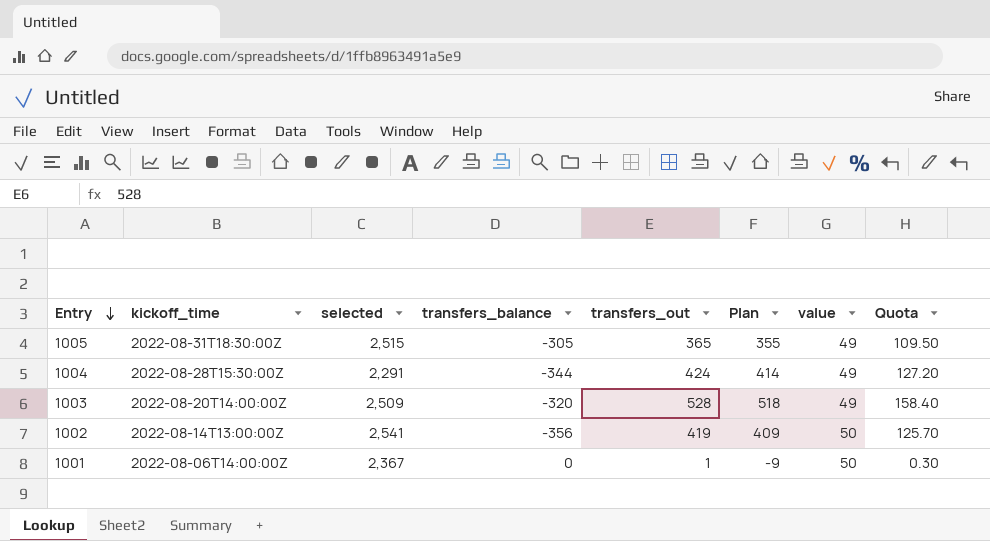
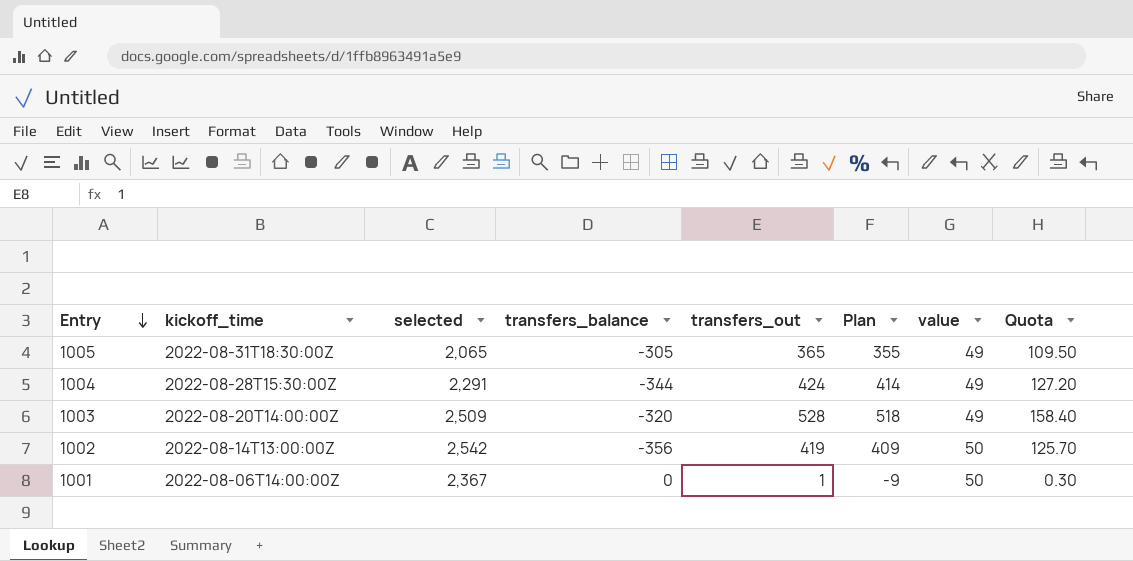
1005 | selected: 2,515 -> 2,065
1002 | selected: 2,541 -> 2,542

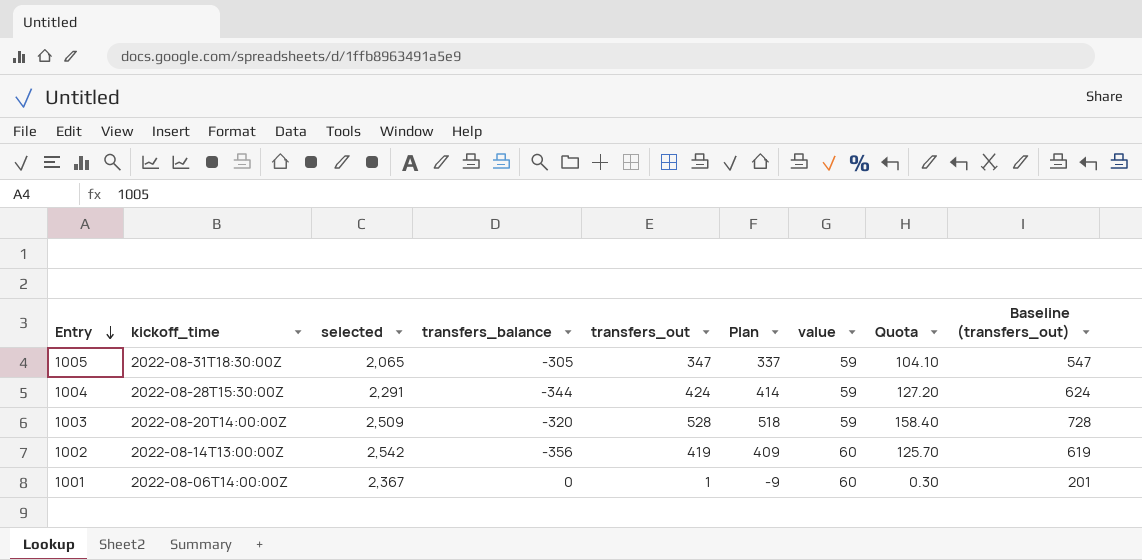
column Baseline (transfers_out) | formula: none -> [transfers_out] + 200
1005 | transfers_out: 365 -> 347
1005 | Plan: 355 -> 337
1005 | value: 49 -> 59
1005 | Quota: 109.50 -> 104.10
1004 | value: 49 -> 59
1003 | value: 49 -> 59
1002 | value: 50 -> 60
1001 | value: 50 -> 60

